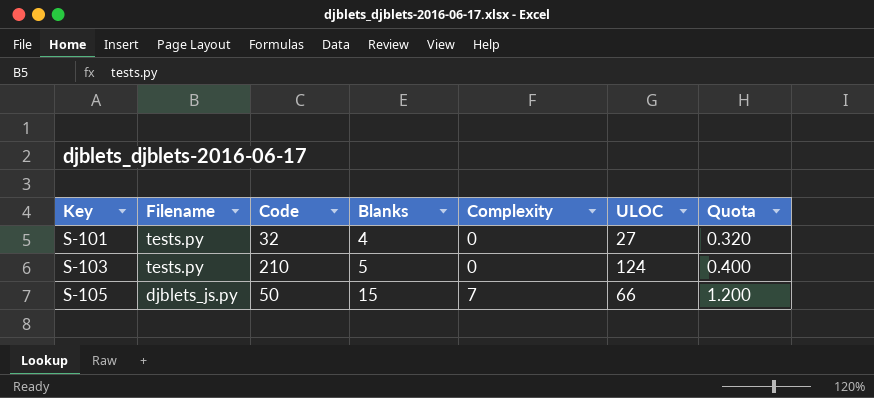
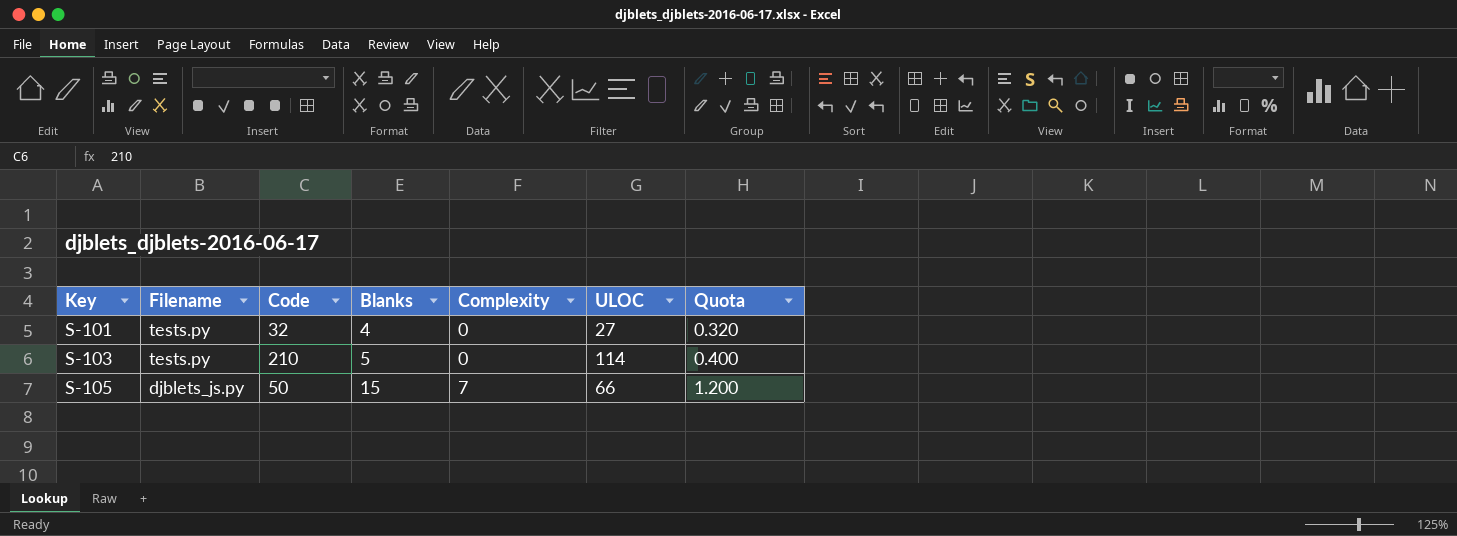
S-103 | ULOC: 124 -> 114

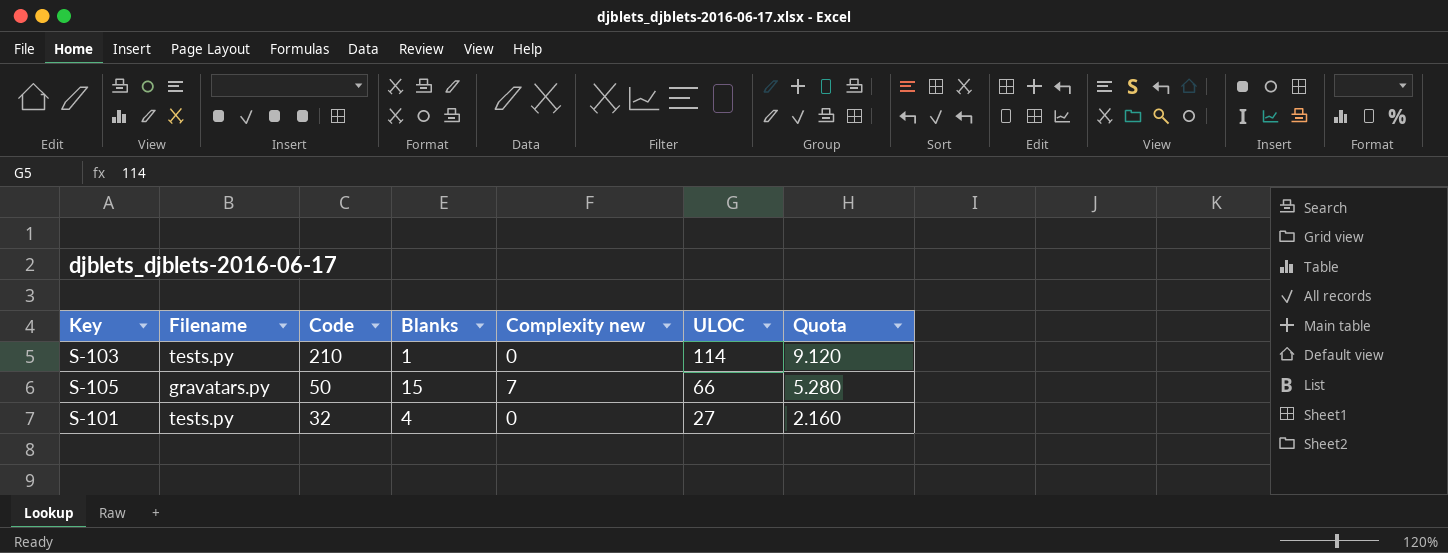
row order: Key ascending -> Code descending
column name: Complexity -> Complexity new
column Quota | formula: [Blanks] * 0.08 -> [ULOC] * 0.08
S-103 | Blanks: 5 -> 1
S-105 | Filename: djblets_js.py -> gravatars.py

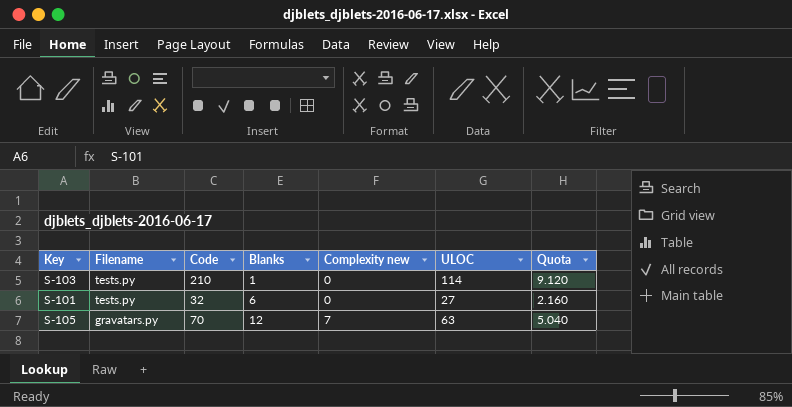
row order: Code descending -> Filename descending
S-101 | Blanks: 4 -> 6
S-105 | Code: 50 -> 70
S-105 | Blanks: 15 -> 12
S-105 | ULOC: 66 -> 63
S-105 | Quota: 5.280 -> 5.040

